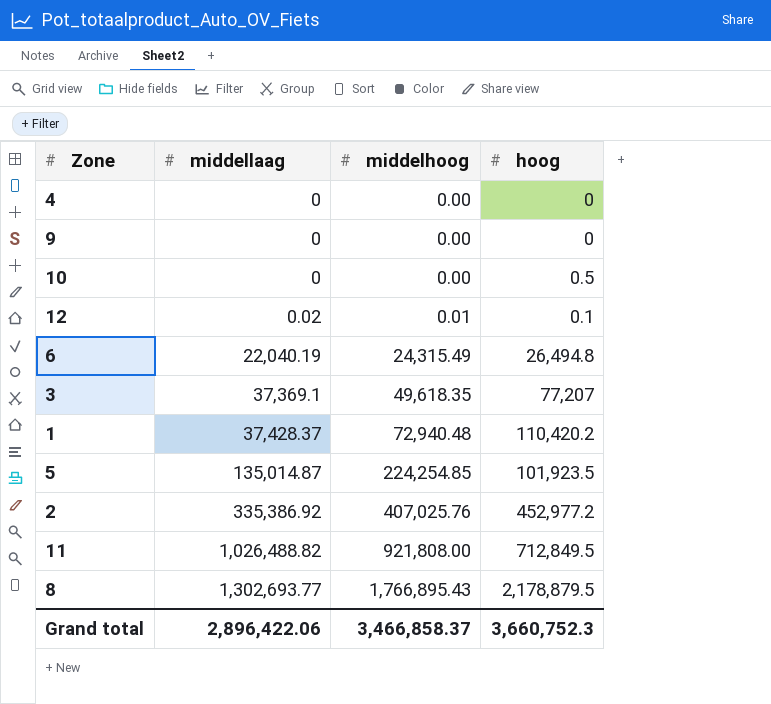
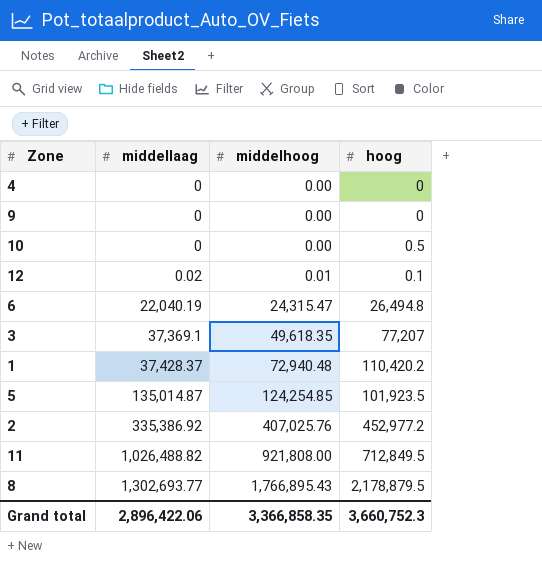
6 | middelhoog: 24,315.49 -> 24,315.47
5 | middelhoog: 224,254.85 -> 124,254.85
Grand total | middelhoog: 3,466,858.37 -> 3,366,858.35

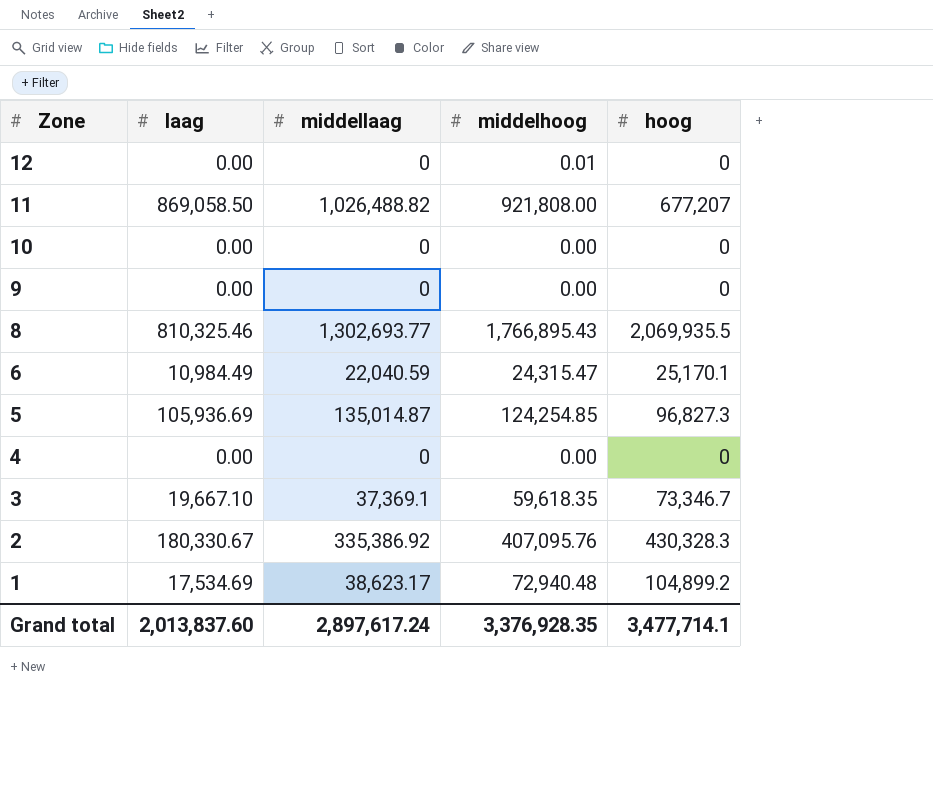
row order: middellaag ascending -> Zone descending
column laag | position: none -> 2
12 | middellaag: 0.02 -> 0
12 | hoog: 0.1 -> 0
11 | hoog: 712,849.5 -> 677,207
10 | hoog: 0.5 -> 0
8 | hoog: 2,178,879.5 -> 2,069,935.5
6 | middellaag: 22,040.19 -> 22,040.59
6 | hoog: 26,494.8 -> 25,170.1
5 | hoog: 101,923.5 -> 96,827.3
3 | middelhoog: 49,618.35 -> 59,618.35
3 | hoog: 77,207 -> 73,346.7
2 | middelhoog: 407,025.76 -> 407,095.76
2 | hoog: 452,977.2 -> 430,328.3
1 | middellaag: 37,428.37 -> 38,623.17
1 | hoog: 110,420.2 -> 104,899.2
Grand total | middellaag: 2,896,422.06 -> 2,897,617.24
Grand total | middelhoog: 3,366,858.35 -> 3,376,928.35
Grand total | hoog: 3,660,752.3 -> 3,477,714.1

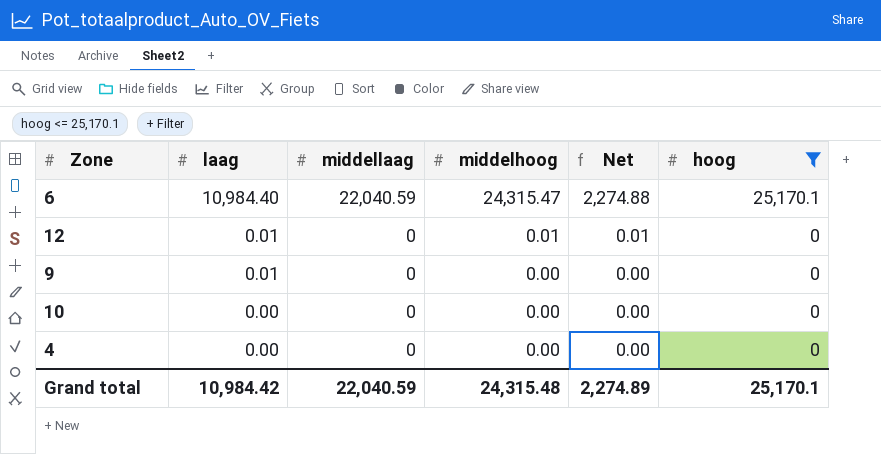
filter: none -> hoog <= 25,170.1
row order: Zone descending -> laag descending
column Net | formula: none -> [middelhoog] - [middellaag]
6 | laag: 10,984.49 -> 10,984.40
12 | laag: 0.00 -> 0.01
9 | laag: 0.00 -> 0.01
Grand total | laag: 2,013,837.60 -> 10,984.42
Grand total | middellaag: 2,897,617.24 -> 22,040.59
Grand total | middelhoog: 3,376,928.35 -> 24,315.48
Grand total | hoog: 3,477,714.1 -> 25,170.1

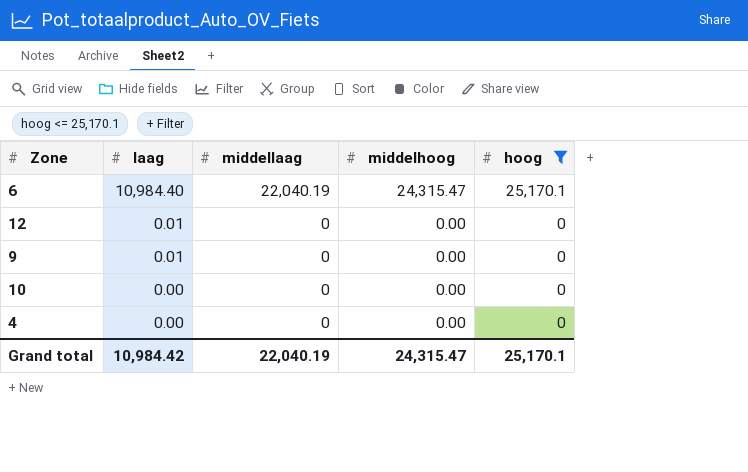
column Net | formula: [middelhoog] - [middellaag] -> none
6 | middellaag: 22,040.59 -> 22,040.19
12 | middelhoog: 0.01 -> 0.00
Grand total | middellaag: 22,040.59 -> 22,040.19
Grand total | middelhoog: 24,315.48 -> 24,315.47

